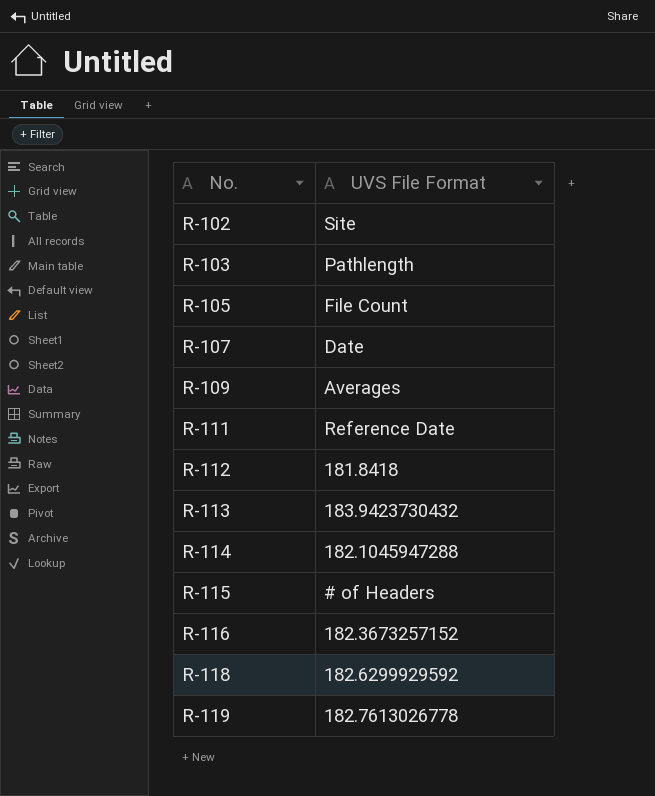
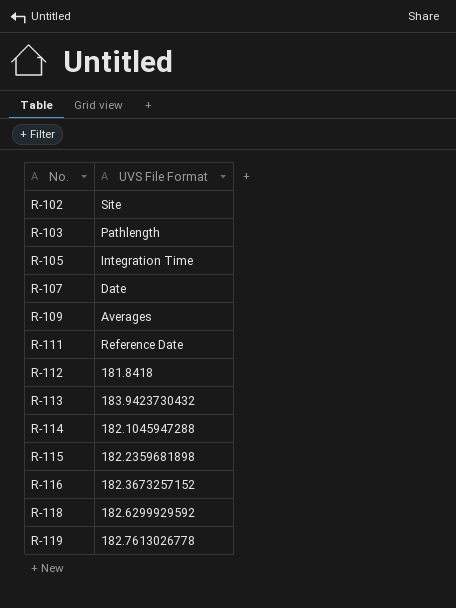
R-105 | UVS File Format: File Count -> Integration Time
R-115 | UVS File Format: # of Headers -> 182.2359681898

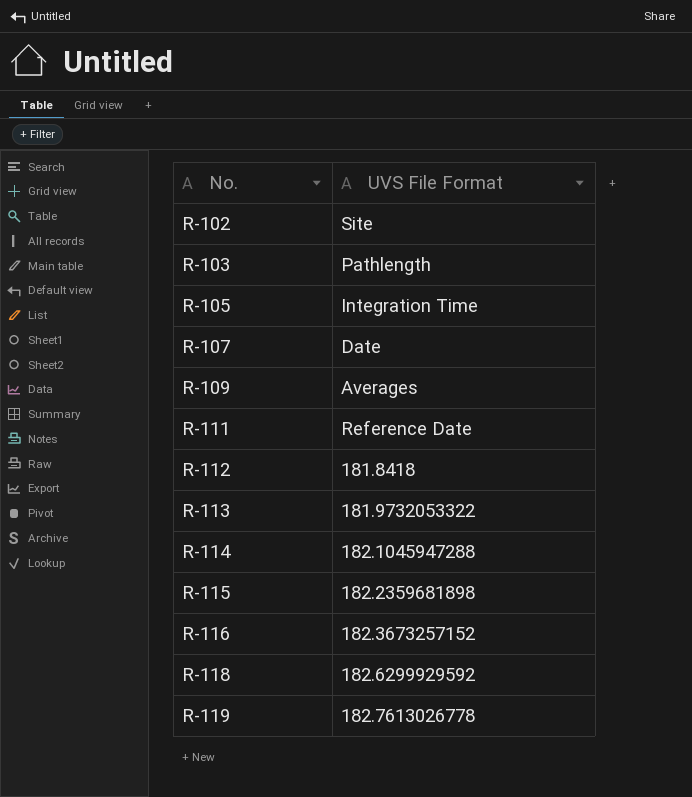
R-113 | UVS File Format: 183.9423730432 -> 181.9732053322

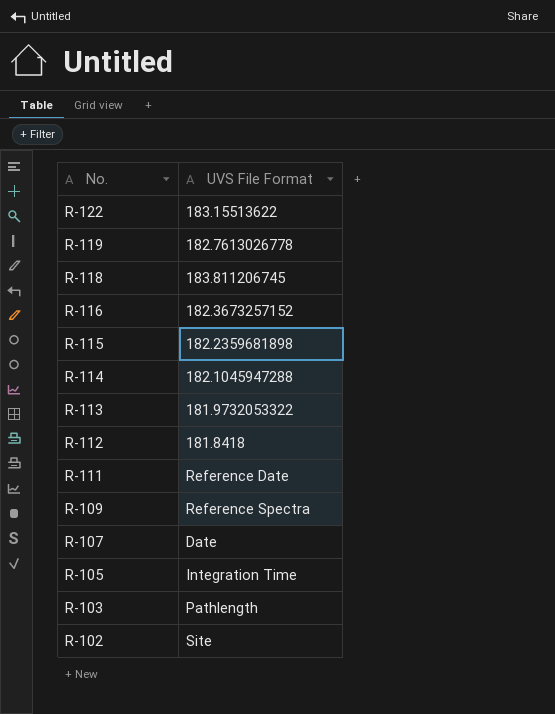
row order: No. ascending -> No. descending
row R-122: none -> 183.15513622
R-118 | UVS File Format: 182.6299929592 -> 183.811206745
R-109 | UVS File Format: Averages -> Reference Spectra

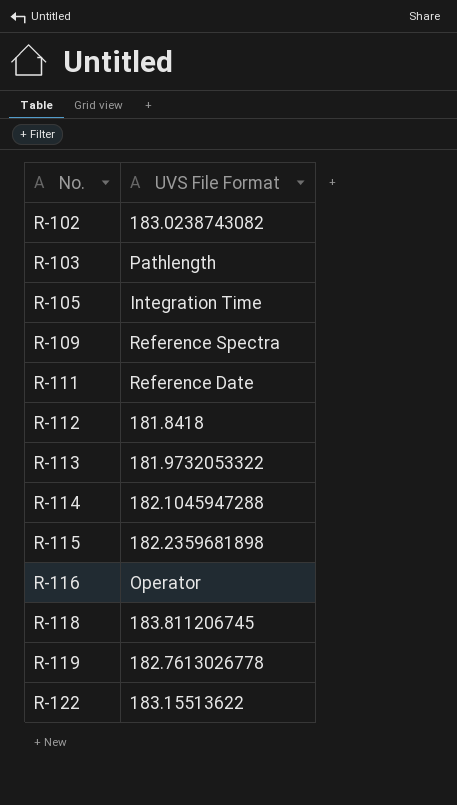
row order: No. descending -> No. ascending
row R-107: Date -> none
R-102 | UVS File Format: Site -> 183.0238743082
R-116 | UVS File Format: 182.3673257152 -> Operator

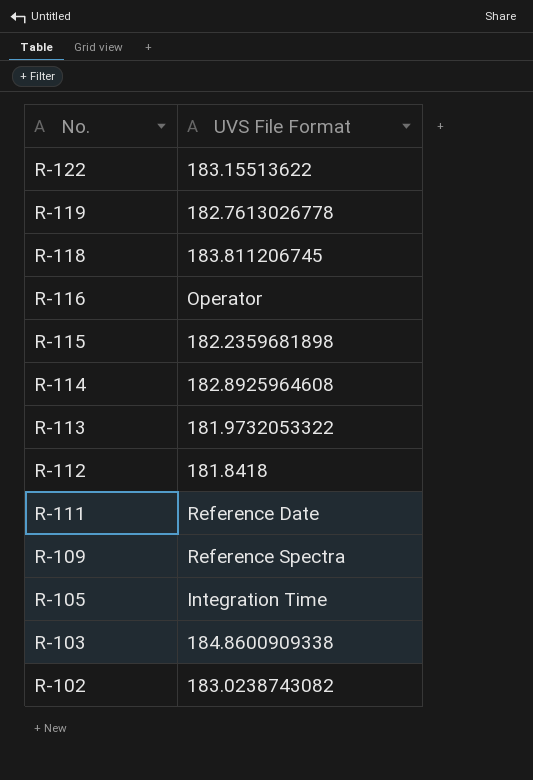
row order: No. ascending -> No. descending
R-114 | UVS File Format: 182.1045947288 -> 182.8925964608
R-103 | UVS File Format: Pathlength -> 184.8600909338

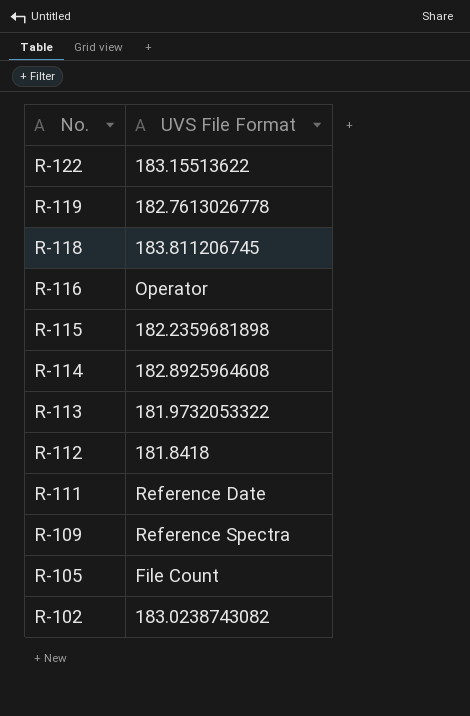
row R-103: 184.8600909338 -> none
R-105 | UVS File Format: Integration Time -> File Count

